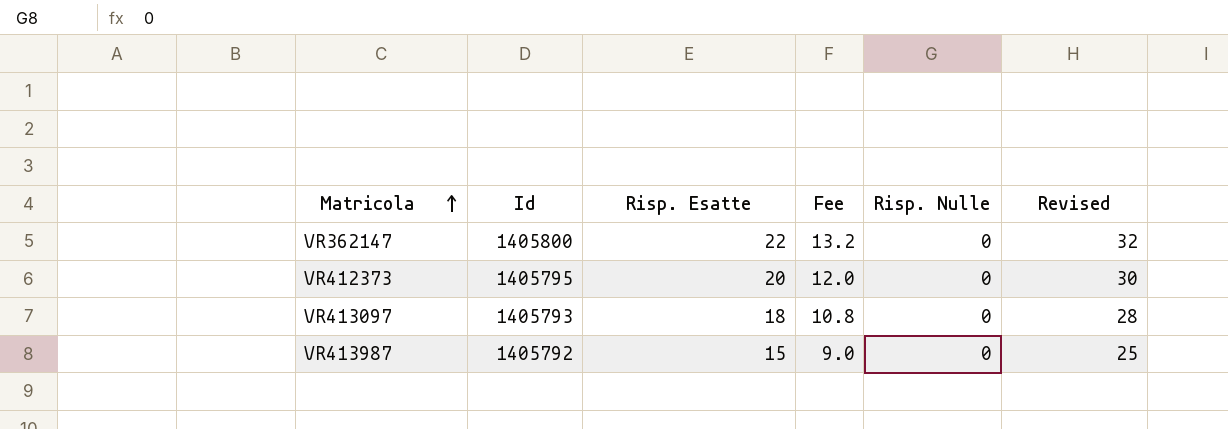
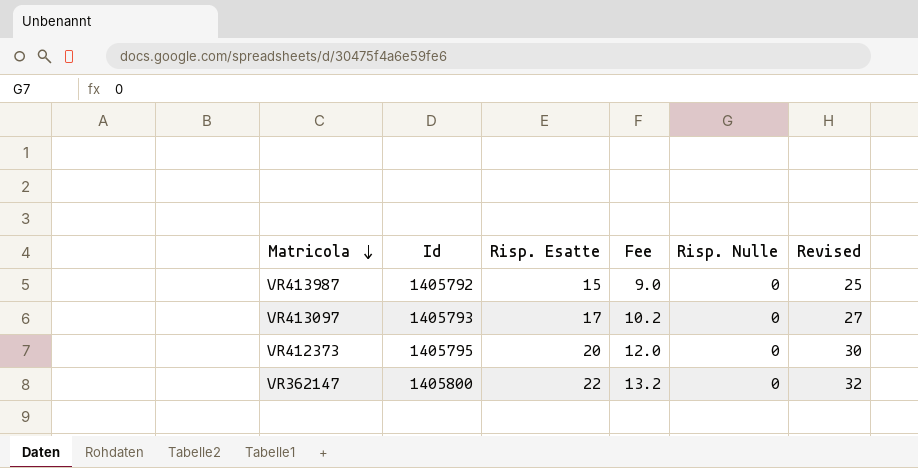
row order: Matricola ascending -> Matricola descending
VR413097 | Risp. Esatte: 18 -> 17
VR413097 | Fee: 10.8 -> 10.2
VR413097 | Revised: 28 -> 27

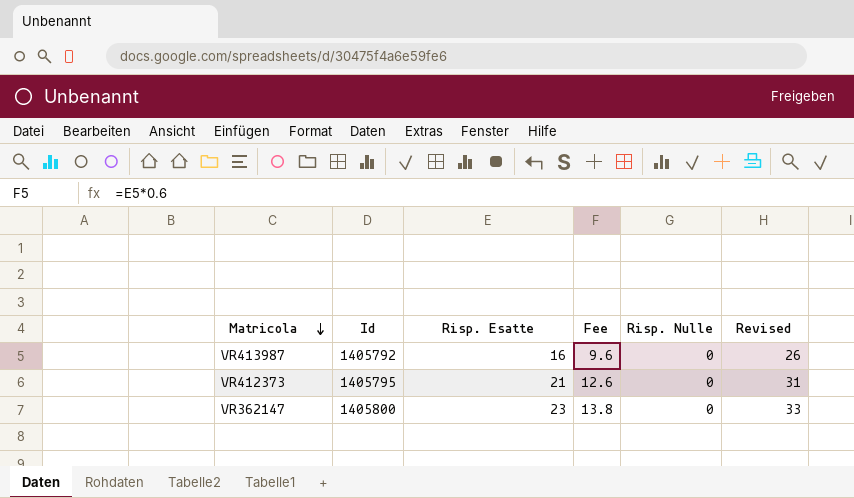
row VR413097: 1405793 | 17 | 10.2 | 0 | 27 -> none
VR413987 | Risp. Esatte: 15 -> 16
VR413987 | Fee: 9.0 -> 9.6
VR413987 | Revised: 25 -> 26
VR412373 | Risp. Esatte: 20 -> 21
VR412373 | Fee: 12.0 -> 12.6
VR412373 | Revised: 30 -> 31
VR362147 | Risp. Esatte: 22 -> 23
VR362147 | Fee: 13.2 -> 13.8
VR362147 | Revised: 32 -> 33

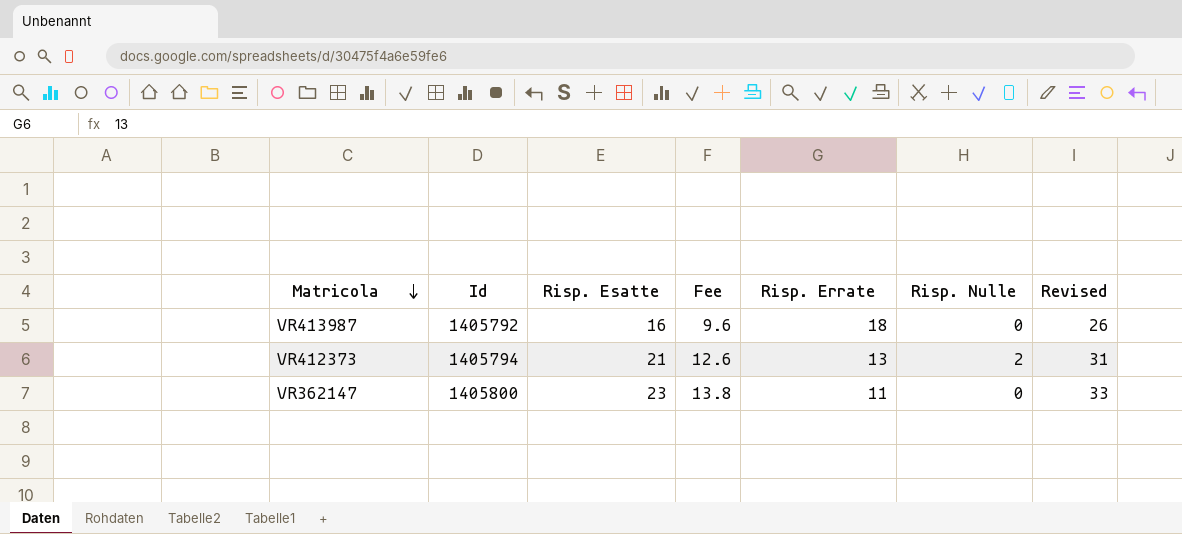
column Risp. Errate | position: none -> 5
VR412373 | Id: 1405795 -> 1405794
VR412373 | Risp. Nulle: 0 -> 2

